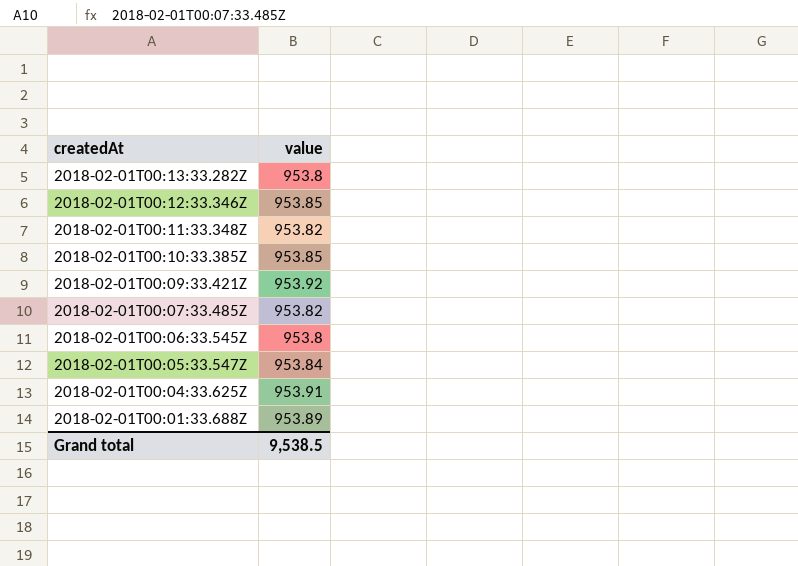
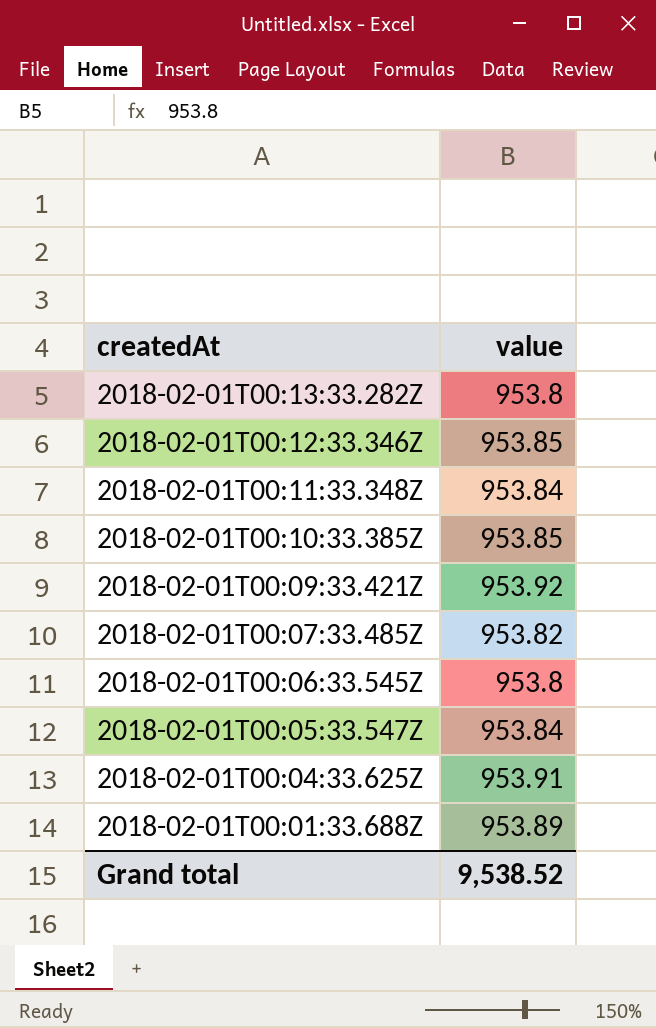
2018-02-01T00:11:33.348Z | value: 953.82 -> 953.84
Grand total | value: 9,538.5 -> 9,538.52

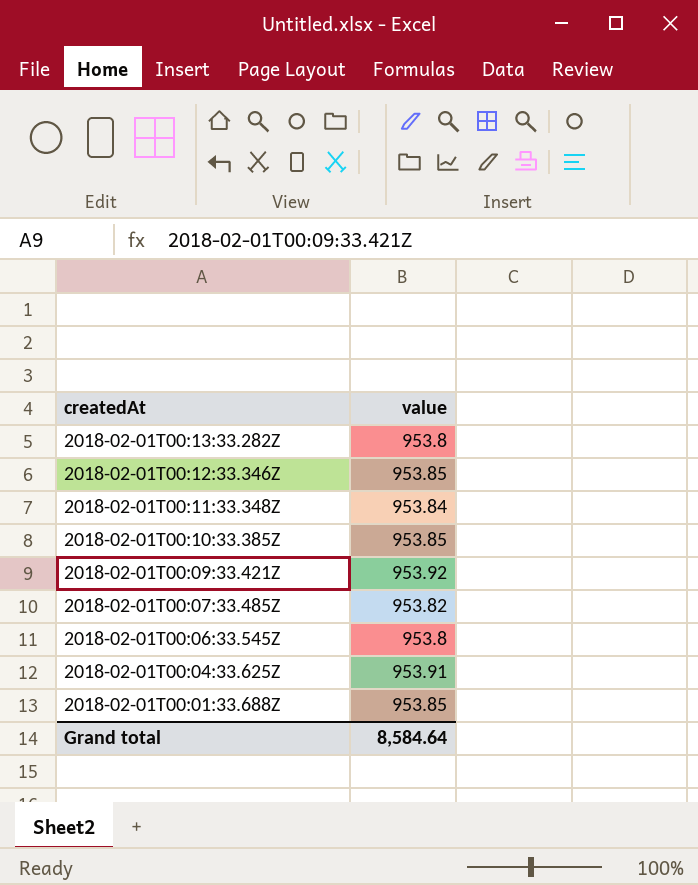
row 2018-02-01T00:05:33.547Z: 953.84 -> none
2018-02-01T00:01:33.688Z | value: 953.89 -> 953.85
Grand total | value: 9,538.52 -> 8,584.64

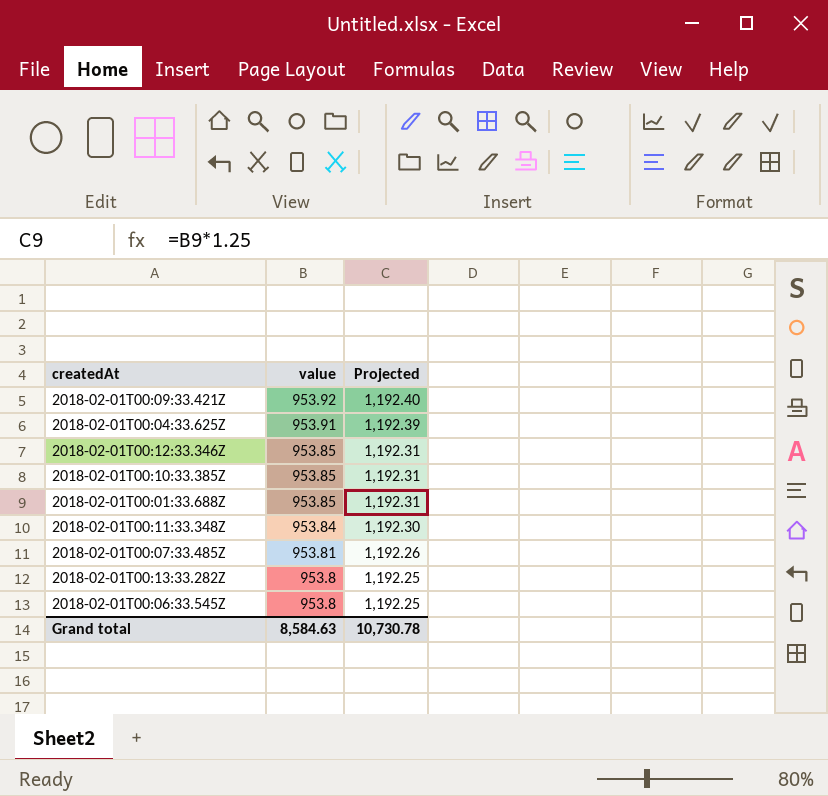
row order: createdAt descending -> value descending
column Projected | formula: none -> [value] * 1.25
2018-02-01T00:07:33.485Z | value: 953.82 -> 953.81
Grand total | value: 8,584.64 -> 8,584.63

